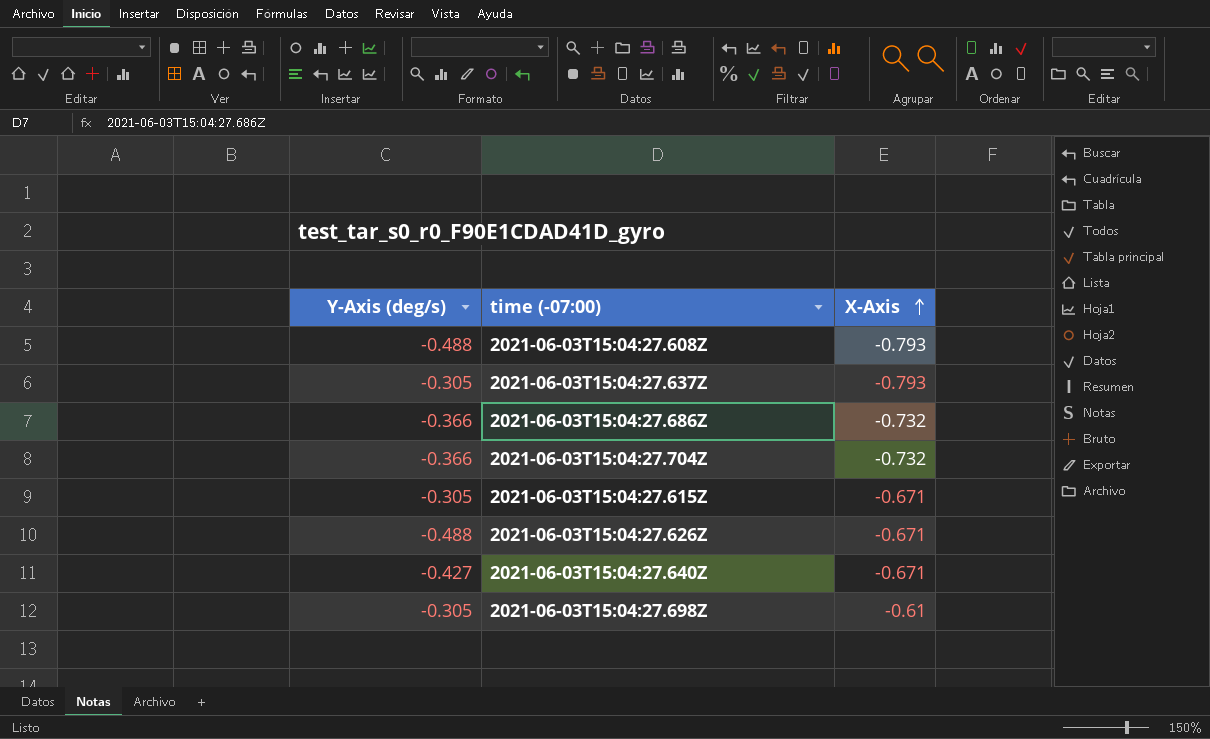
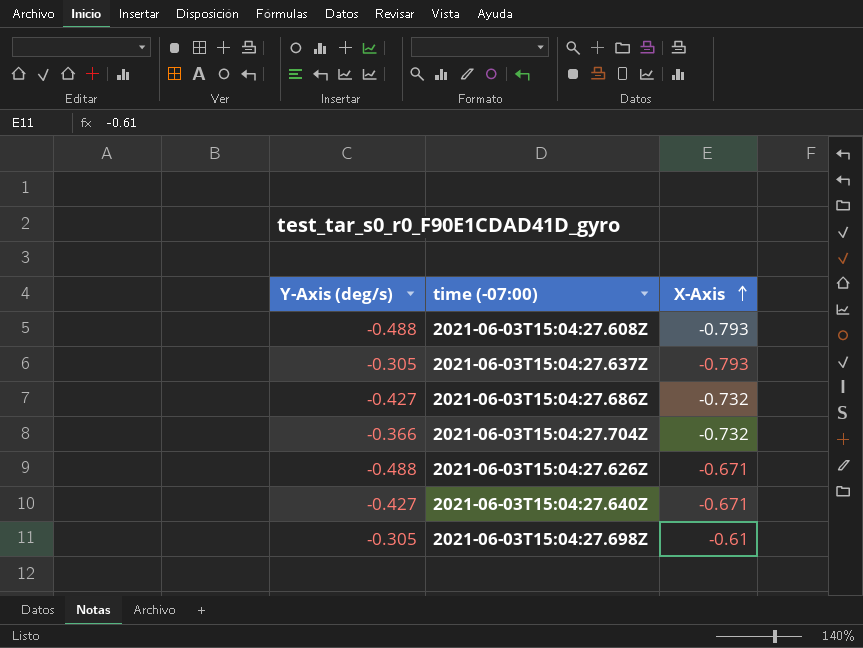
row 2021-06-03T15:04:27.615Z: -0.305 | -0.671 -> none
2021-06-03T15:04:27.686Z | Y-Axis (deg/s): -0.366 -> -0.427

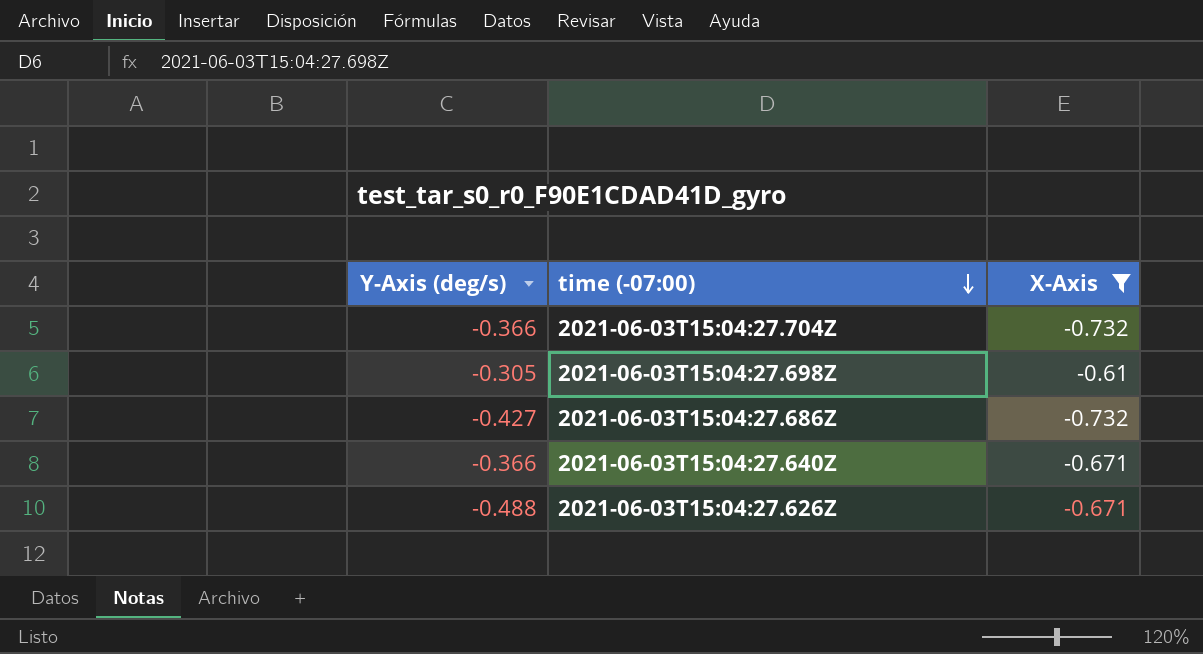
filter: none -> X-Axis != -0.793
row order: X-Axis ascending -> time (-07:00) descending
2021-06-03T15:04:27.640Z | Y-Axis (deg/s): -0.427 -> -0.366

